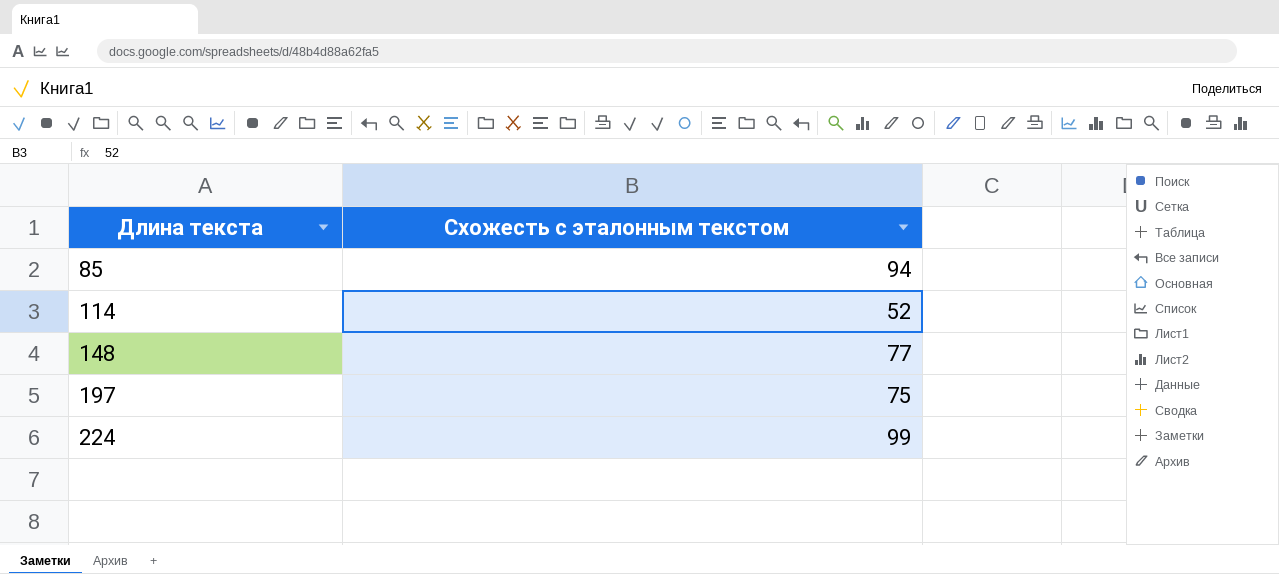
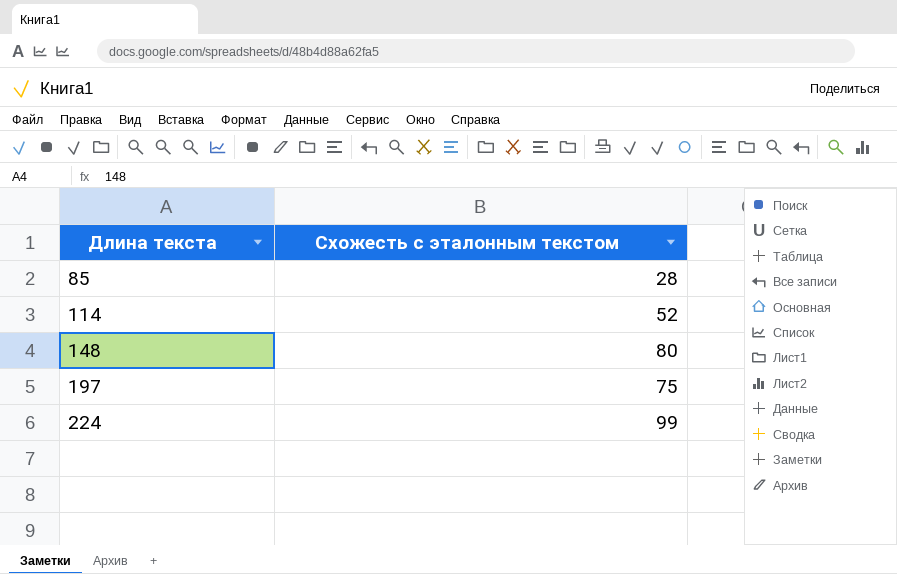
85 | Схожесть с эталонным текстом: 94 -> 28
148 | Схожесть с эталонным текстом: 77 -> 80

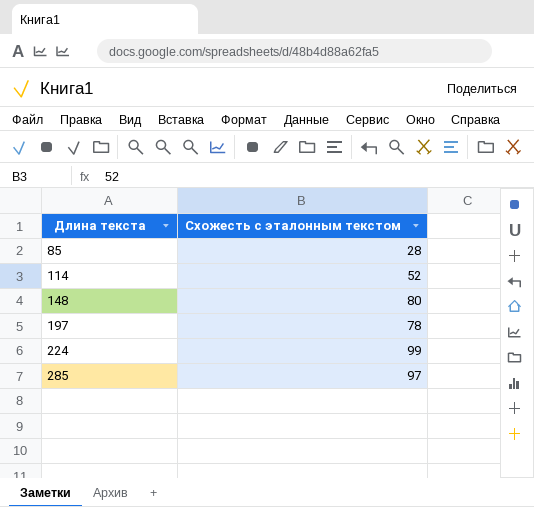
197 | Схожесть с эталонным текстом: 75 -> 78
row 285: none -> 97

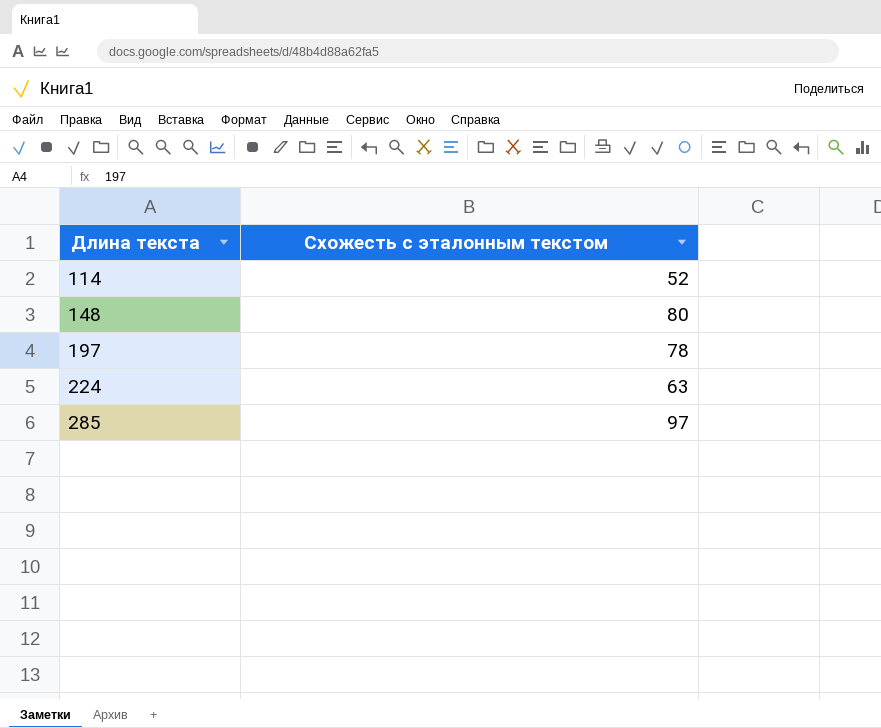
row 85: 28 -> none
224 | Схожесть с эталонным текстом: 99 -> 63

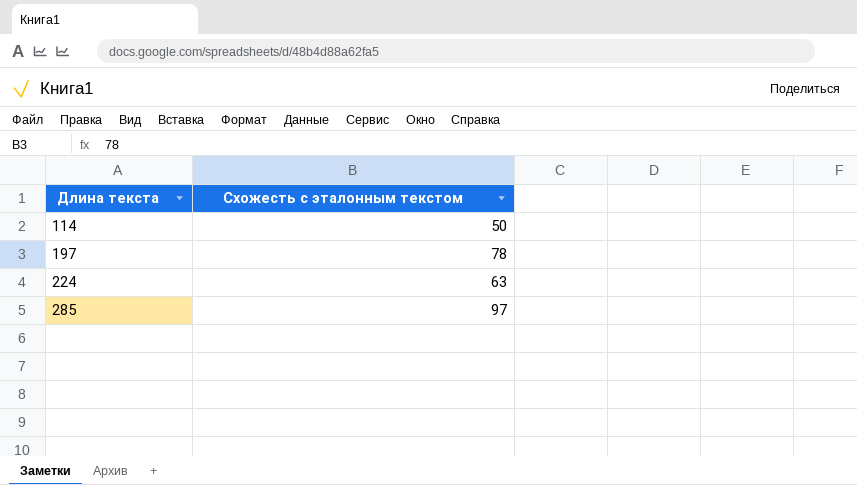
row 148: 80 -> none
114 | Схожесть с эталонным текстом: 52 -> 50

